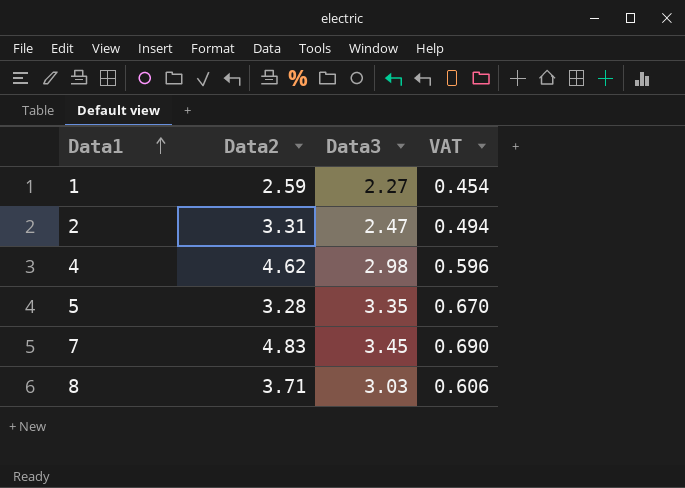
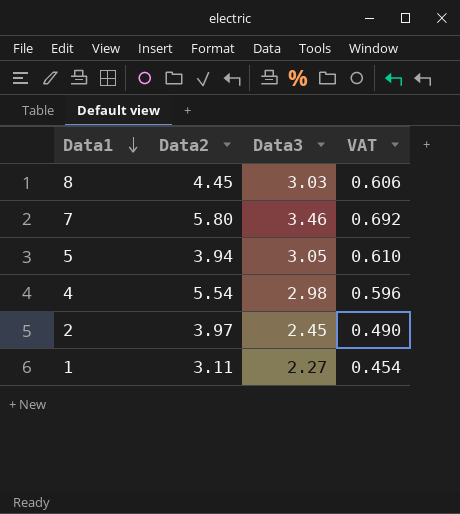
row order: Data1 ascending -> Data1 descending
8 | Data2: 3.71 -> 4.45
7 | Data2: 4.83 -> 5.80
7 | Data3: 3.45 -> 3.46
7 | VAT: 0.690 -> 0.692
5 | Data2: 3.28 -> 3.94
5 | Data3: 3.35 -> 3.05
5 | VAT: 0.670 -> 0.610
4 | Data2: 4.62 -> 5.54
2 | Data2: 3.31 -> 3.97
2 | Data3: 2.47 -> 2.45
2 | VAT: 0.494 -> 0.490
1 | Data2: 2.59 -> 3.11

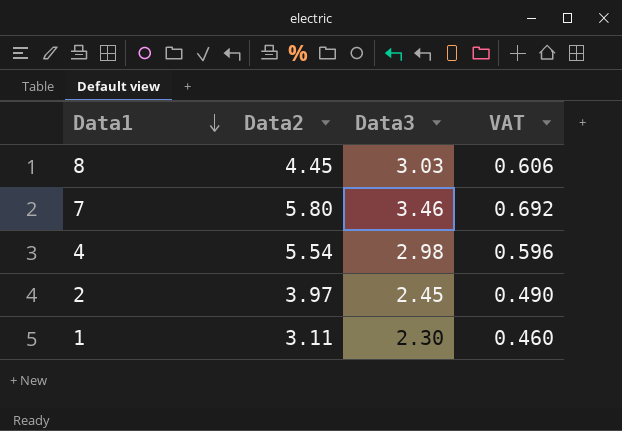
row 5: 3.94 | 3.05 | 0.610 -> none
1 | Data3: 2.27 -> 2.30
1 | VAT: 0.454 -> 0.460

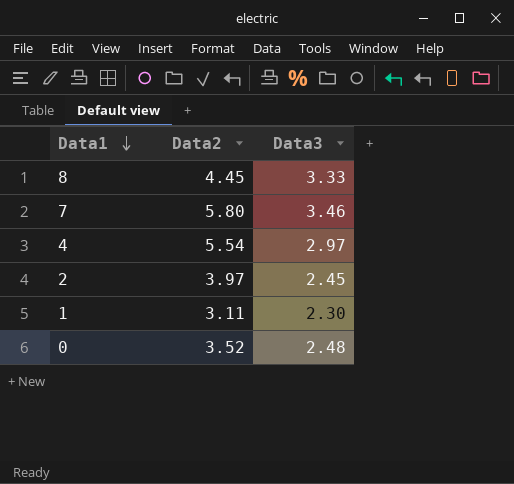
column VAT | formula: [Data3] * 0.2 -> none
8 | Data3: 3.03 -> 3.33
4 | Data3: 2.98 -> 2.97
row 0: none -> 3.52 | 2.48

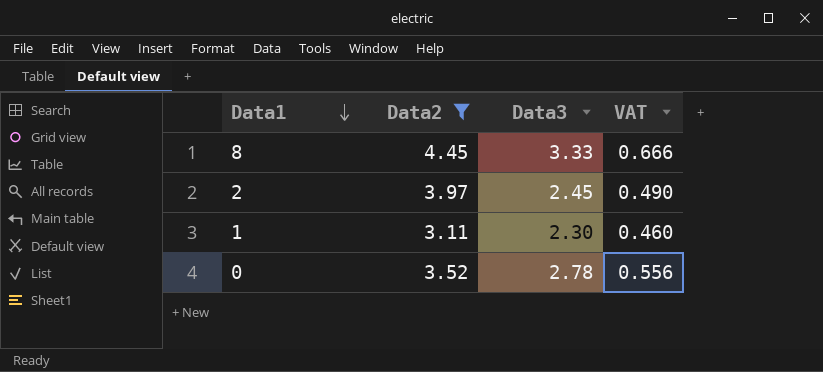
filter: none -> Data2 <= 4.45
column VAT | formula: none -> [Data3] * 0.2
0 | Data3: 2.48 -> 2.78

